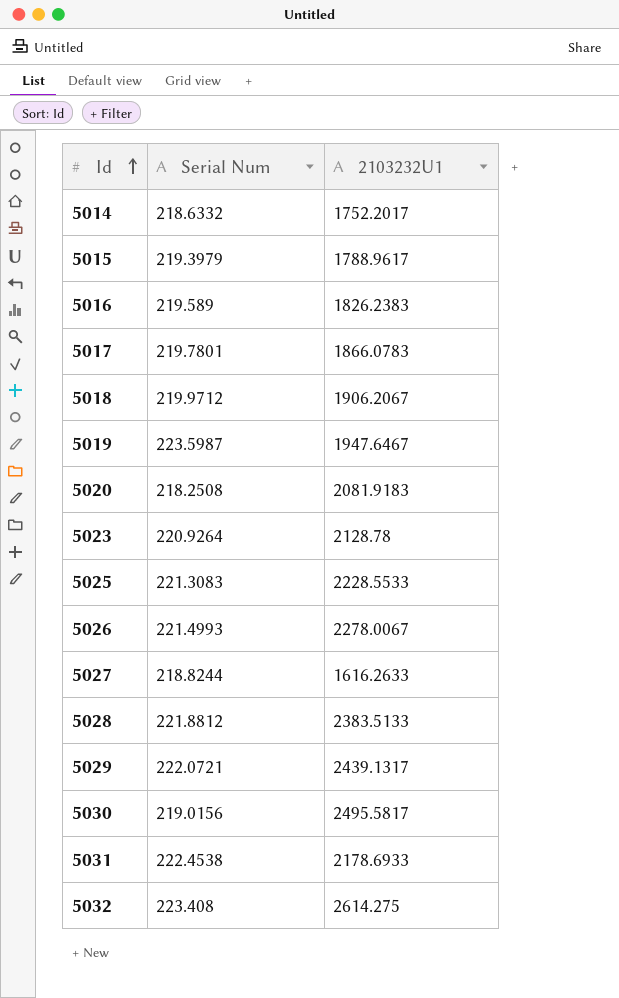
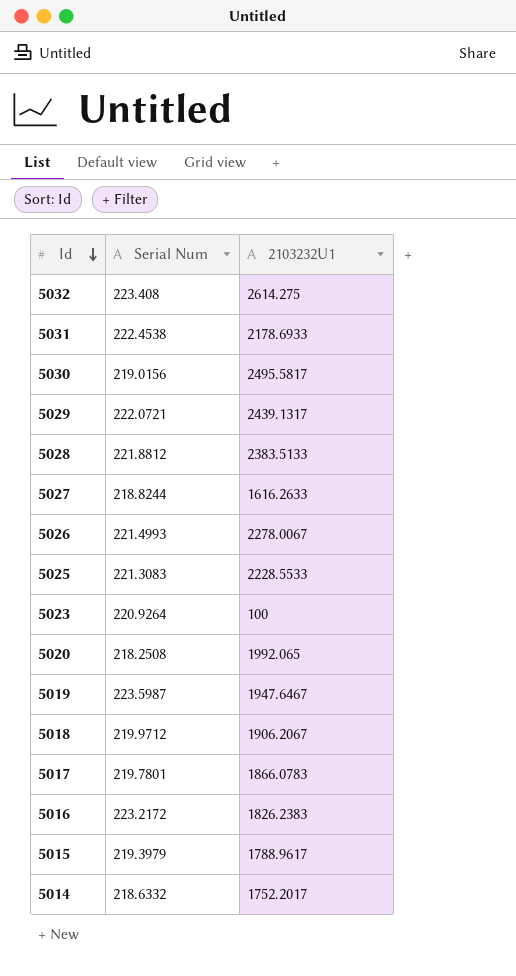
row order: Id ascending -> Id descending
5023 | 2103232U1: 2128.78 -> 100
5020 | 2103232U1: 2081.9183 -> 1992.065
5016 | Serial Num: 219.589 -> 223.2172

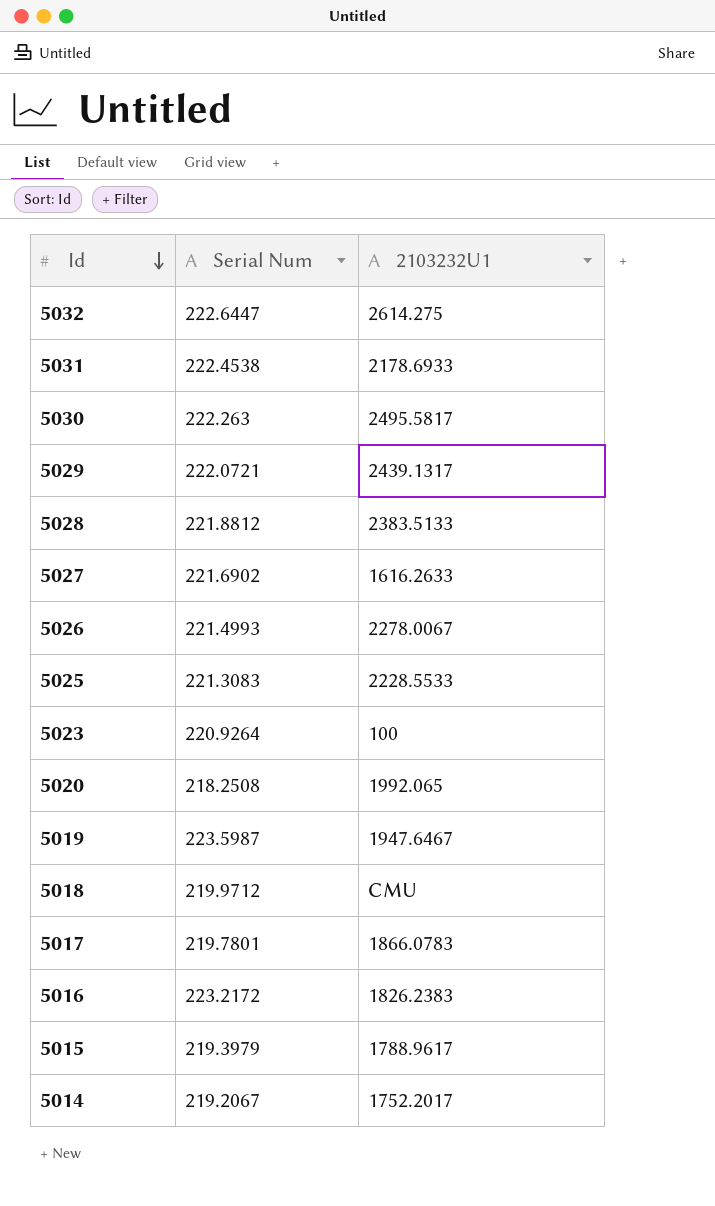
5032 | Serial Num: 223.408 -> 222.6447
5030 | Serial Num: 219.0156 -> 222.263
5027 | Serial Num: 218.8244 -> 221.6902
5018 | 2103232U1: 1906.2067 -> CMU
5014 | Serial Num: 218.6332 -> 219.2067

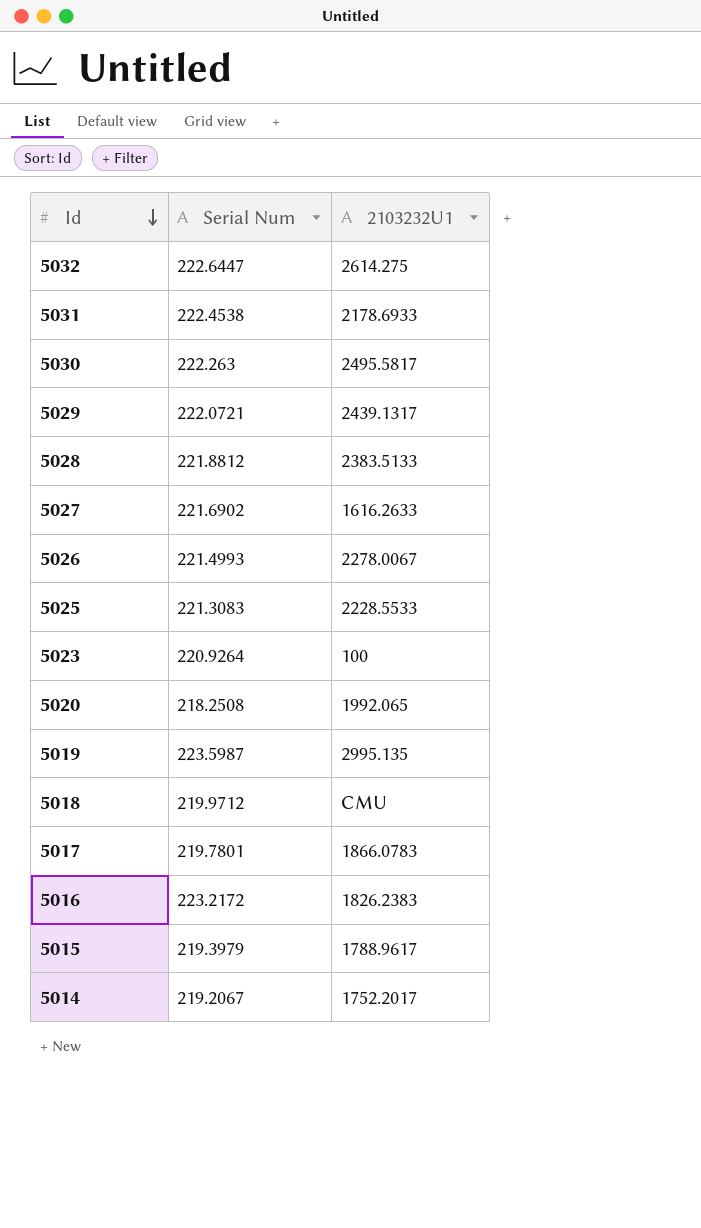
5019 | 2103232U1: 1947.6467 -> 2995.135

